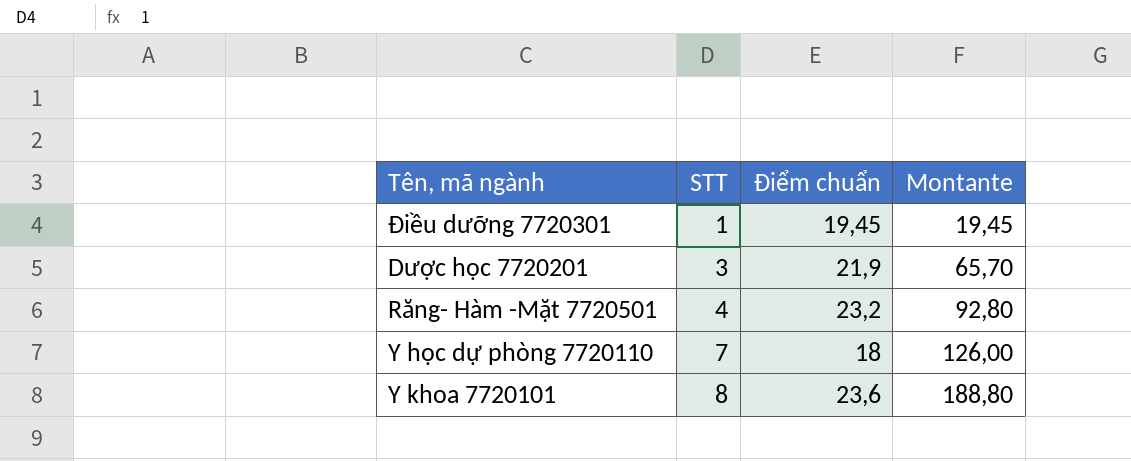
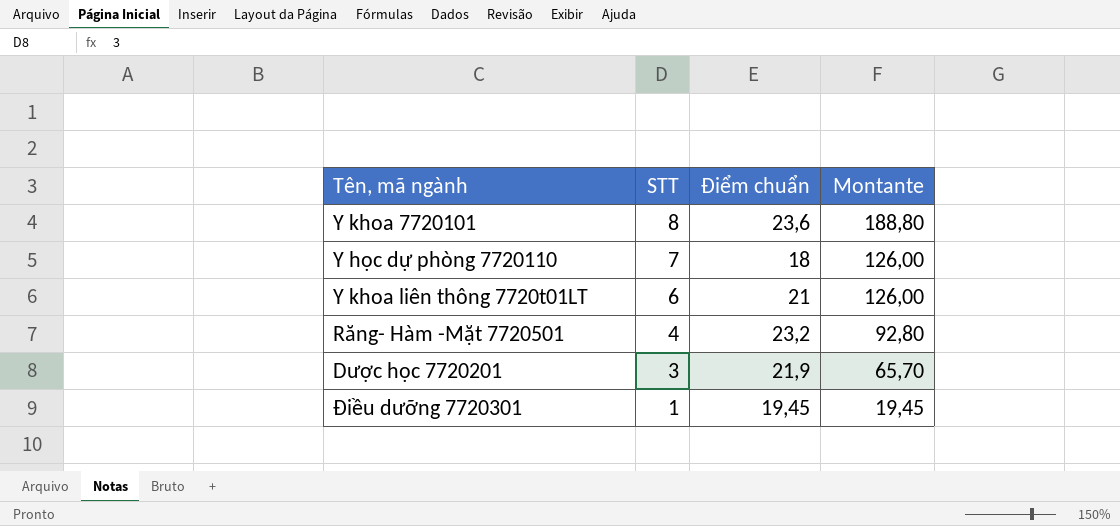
row order: STT ascending -> STT descending
row Y khoa liên thông 7720t01LT: none -> 6 | 21 | 126,00

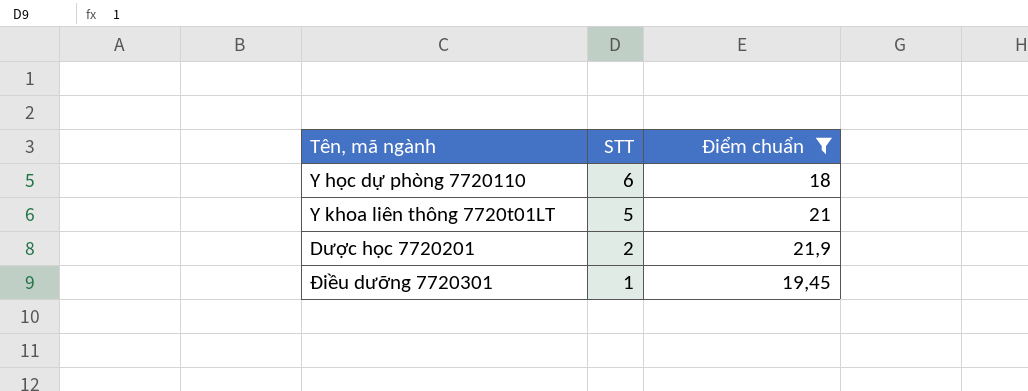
filter: none -> Điểm chuẩn <= 21,9
column Montante | formula: [STT] * [Điểm chuẩn] -> none
Y học dự phòng 7720110 | STT: 7 -> 6
Y khoa liên thông 7720t01LT | STT: 6 -> 5
Dược học 7720201 | STT: 3 -> 2

